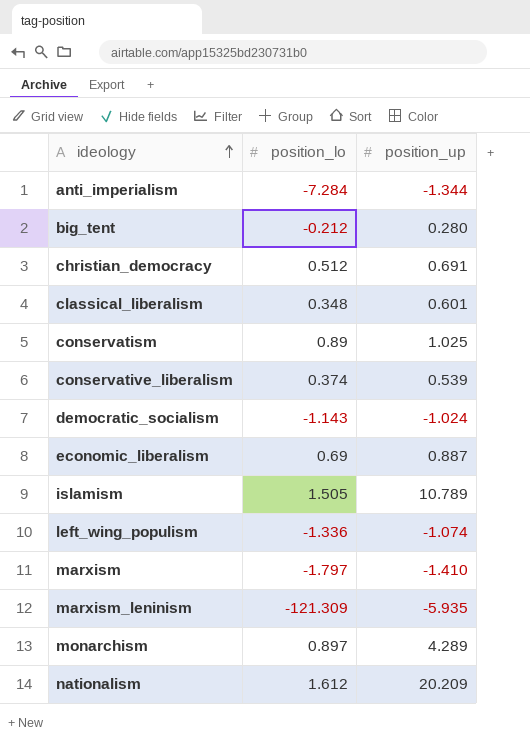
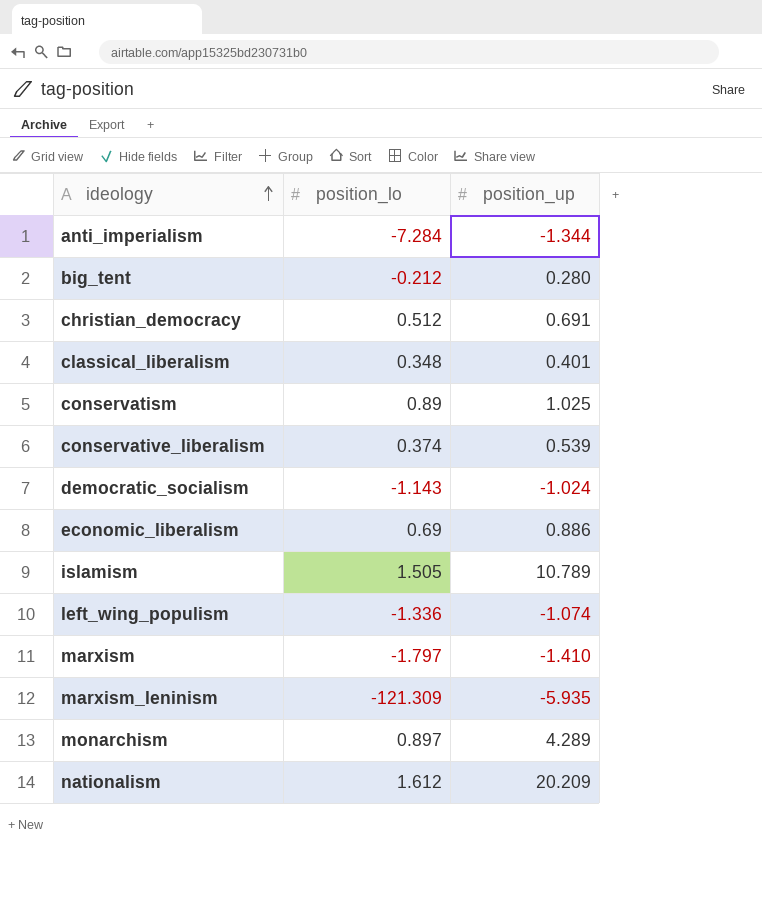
classical_liberalism | position_up: 0.601 -> 0.401
economic_liberalism | position_up: 0.887 -> 0.886

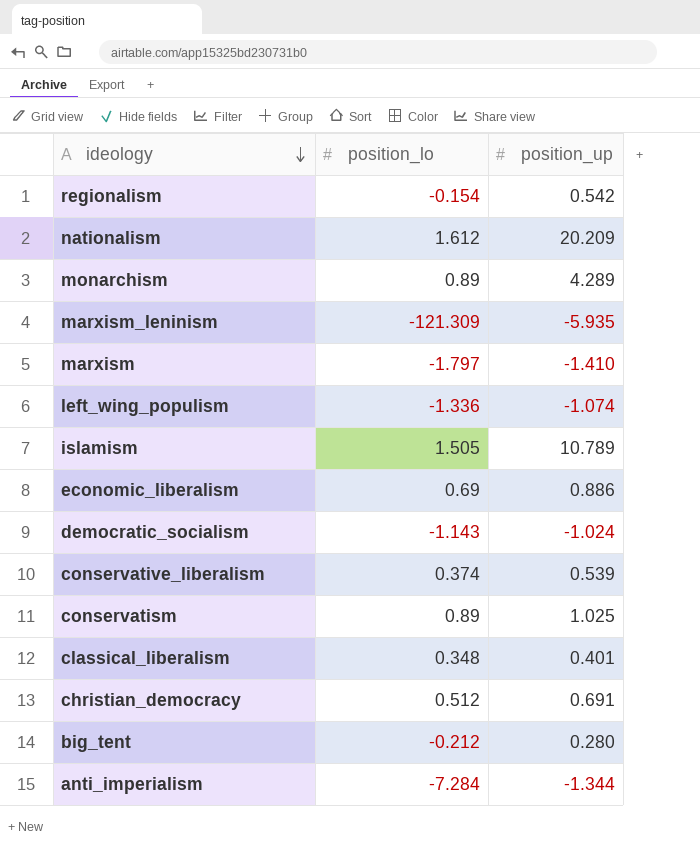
row order: ideology ascending -> ideology descending
row regionalism: none -> -0.154 | 0.542
monarchism | position_lo: 0.897 -> 0.89

